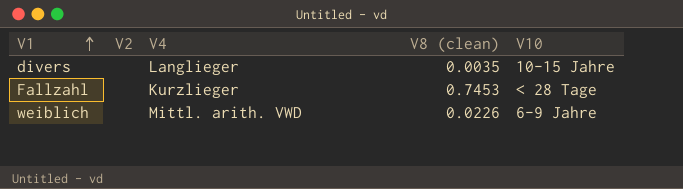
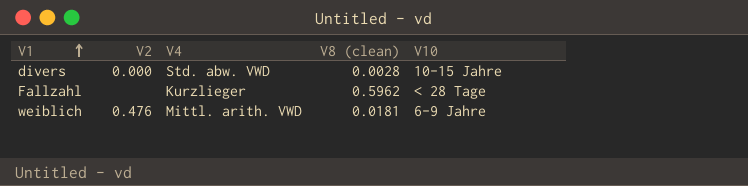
divers | V2: none -> 0.000
divers | V4: Langlieger -> Std. abw. VWD
divers | V8 (clean): 0.0035 -> 0.0028
Fallzahl | V8 (clean): 0.7453 -> 0.5962
weiblich | V2: none -> 0.476
weiblich | V8 (clean): 0.0226 -> 0.0181

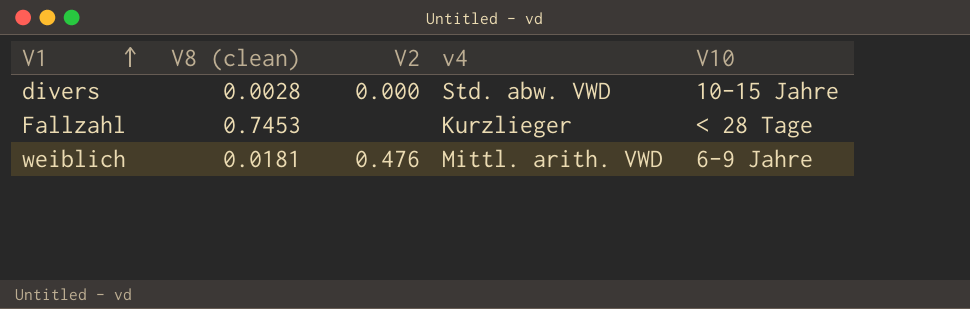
column V8 (clean) | position: 4 -> 2
column name: V4 -> v4
Fallzahl | V8 (clean): 0.5962 -> 0.7453

